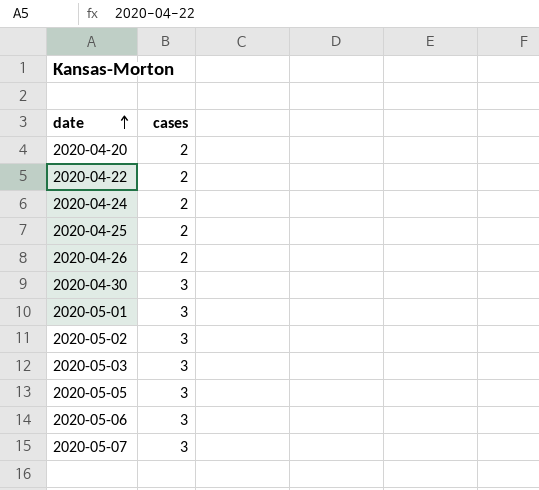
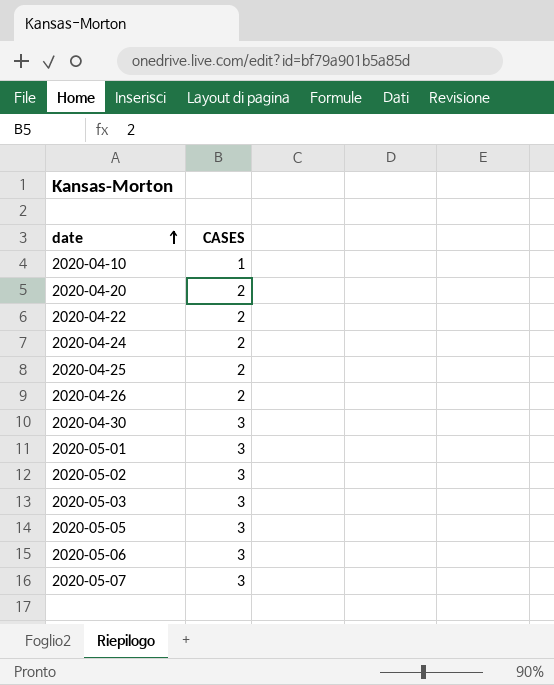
column name: cases -> CASES
row 2020-04-10: none -> 1

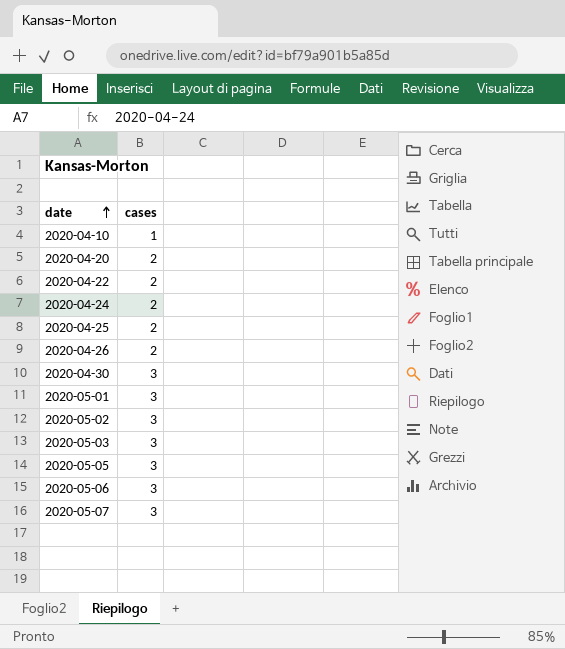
column name: CASES -> cases

